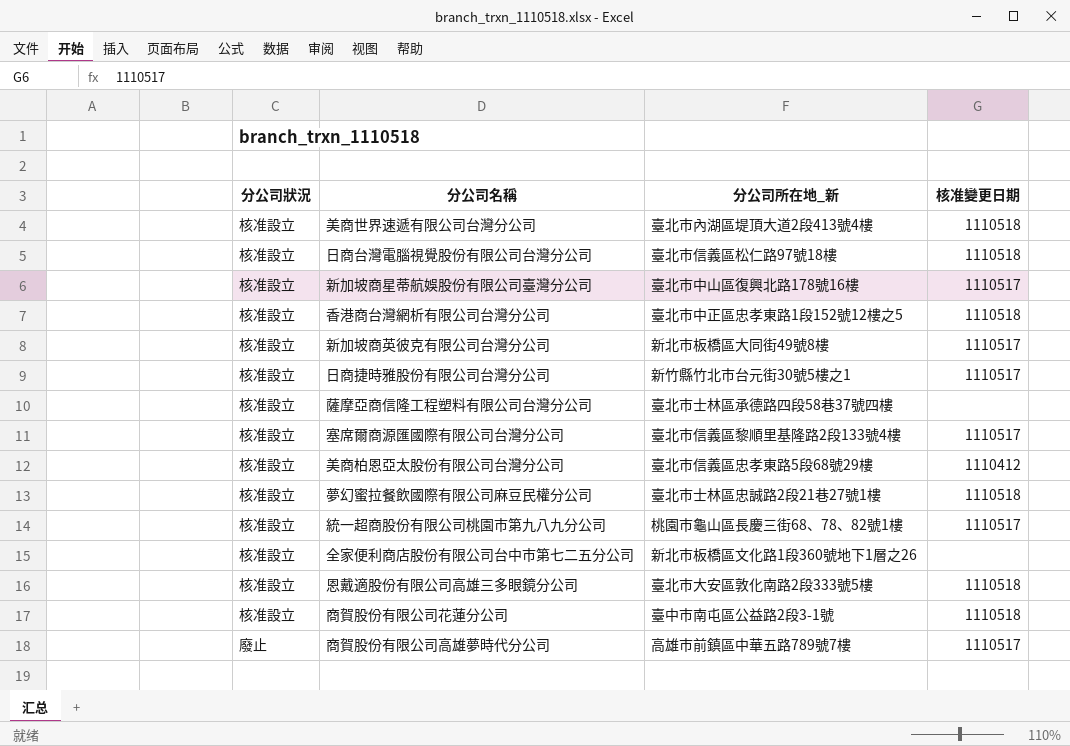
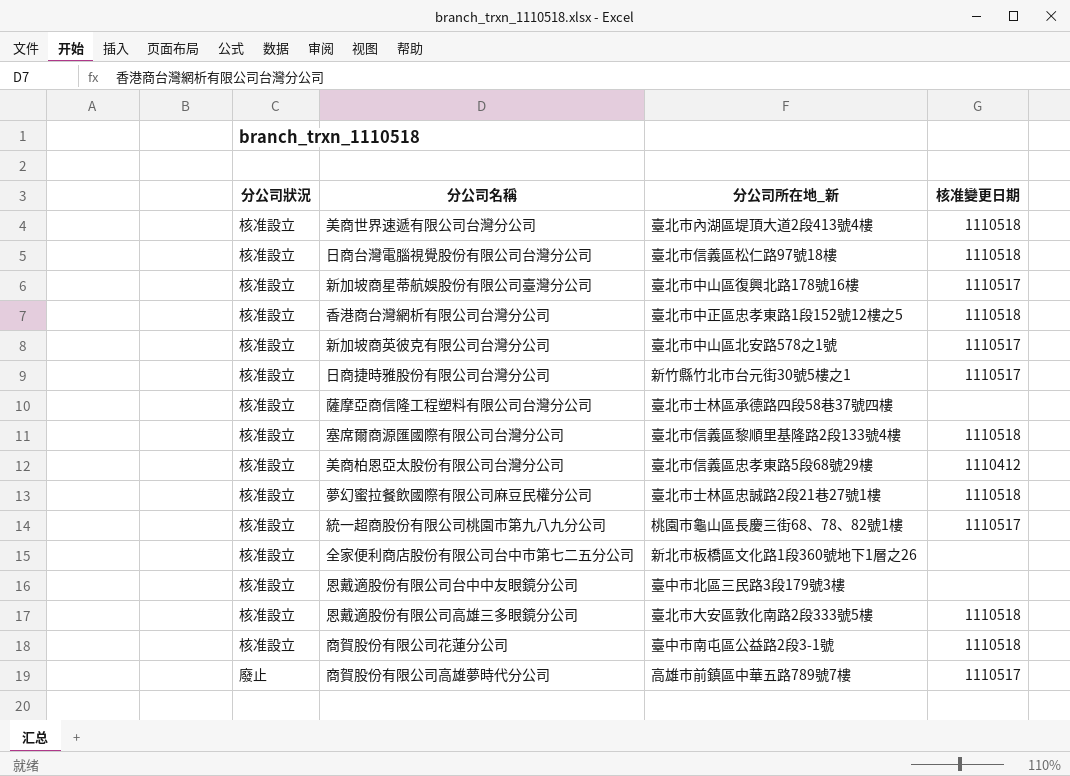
新加坡商英彼克有限公司台灣分公司 | 分公司所在地_新: 新北市板橋區大同街49號8樓 -> 臺北市中山區北安路578之1號
塞席爾商源匯國際有限公司台灣分公司 | 核准變更日期: 1110517 -> 1110518
row 恩戴適股份有限公司台中中友眼鏡分公司: none -> 核准設立 | 臺中市北區三民路3段179號3樓 | none

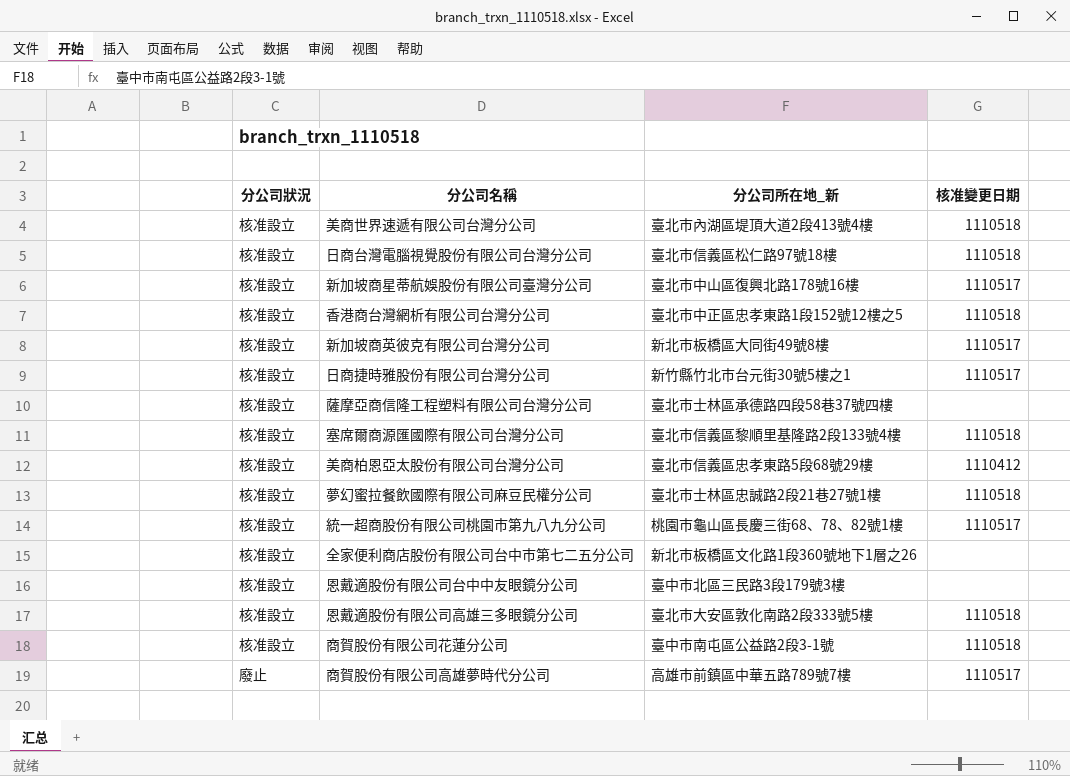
新加坡商英彼克有限公司台灣分公司 | 分公司所在地_新: 臺北市中山區北安路578之1號 -> 新北市板橋區大同街49號8樓

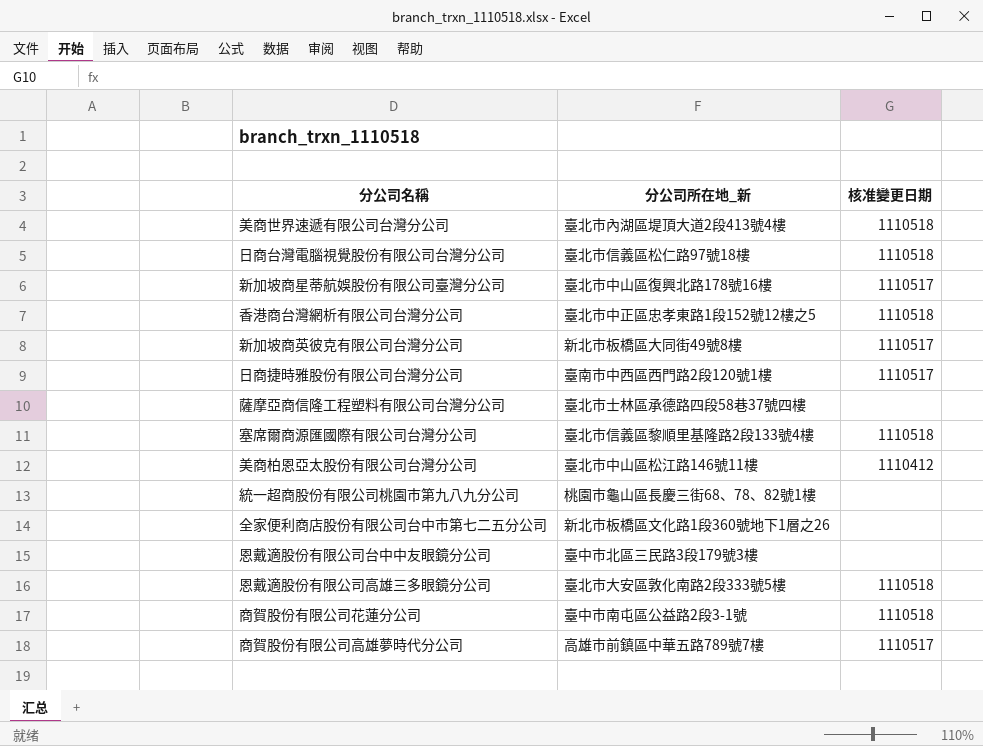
column 分公司狀況 | position: 1 -> none
row 夢幻蜜拉餐飲國際有限公司麻豆民權分公司: 核准設立 | 臺北市士林區忠誠路2段21巷27號1樓 | 1110518 -> none
日商捷時雅股份有限公司台灣分公司 | 分公司所在地_新: 新竹縣竹北市台元街30號5樓之1 -> 臺南市中西區西門路2段120號1樓
美商柏恩亞太股份有限公司台灣分公司 | 分公司所在地_新: 臺北市信義區忠孝東路5段68號29樓 -> 臺北市中山區松江路146號11樓
統一超商股份有限公司桃園市第九八九分公司 | 核准變更日期: 1110517 -> none

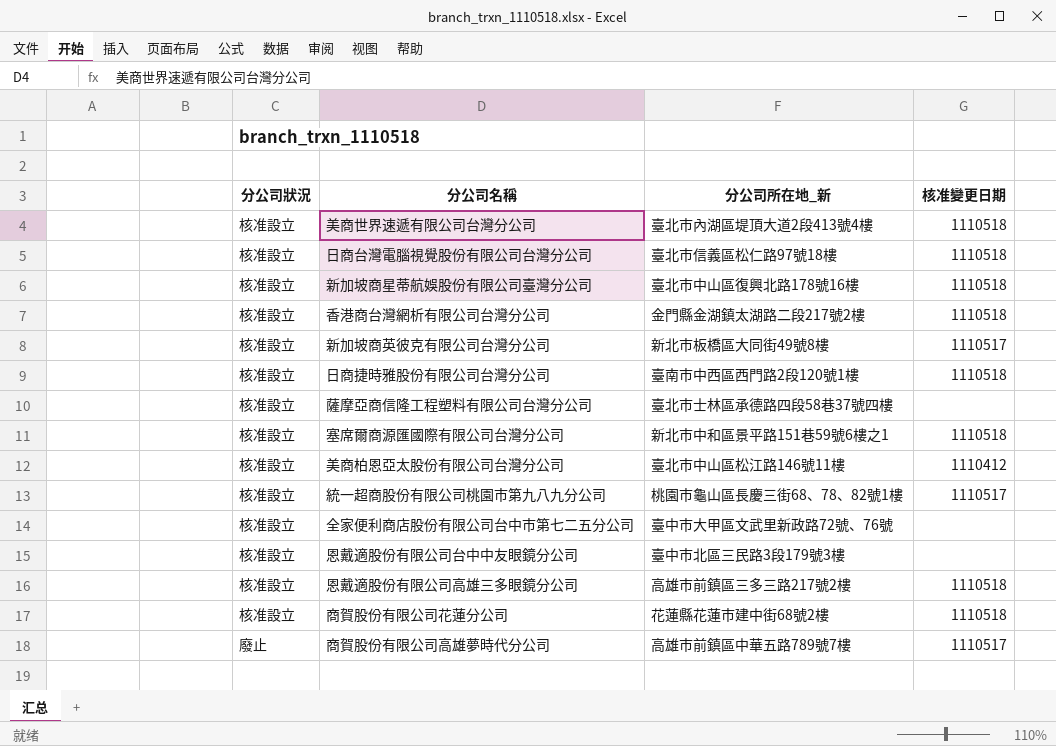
column 分公司狀況 | position: none -> 1
新加坡商星蒂航娛股份有限公司臺灣分公司 | 核准變更日期: 1110517 -> 1110518
香港商台灣網析有限公司台灣分公司 | 分公司所在地_新: 臺北市中正區忠孝東路1段152號12樓之5 -> 金門縣金湖鎮太湖路二段217號2樓
日商捷時雅股份有限公司台灣分公司 | 核准變更日期: 1110517 -> 1110518
塞席爾商源匯國際有限公司台灣分公司 | 分公司所在地_新: 臺北市信義區黎順里基隆路2段133號4樓 -> 新北市中和區景平路151巷59號6樓之1
統一超商股份有限公司桃園市第九八九分公司 | 核准變更日期: none -> 1110517
全家便利商店股份有限公司台中市第七二五分公司 | 分公司所在地_新: 新北市板橋區文化路1段360號地下1層之26 -> 臺中市大甲區文武里新政路72號、76號
恩戴適股份有限公司高雄三多眼鏡分公司 | 分公司所在地_新: 臺北市大安區敦化南路2段333號5樓 -> 高雄市前鎮區三多三路217號2樓
商賀股份有限公司花蓮分公司 | 分公司所在地_新: 臺中市南屯區公益路2段3-1號 -> 花蓮縣花蓮市建中街68號2樓

